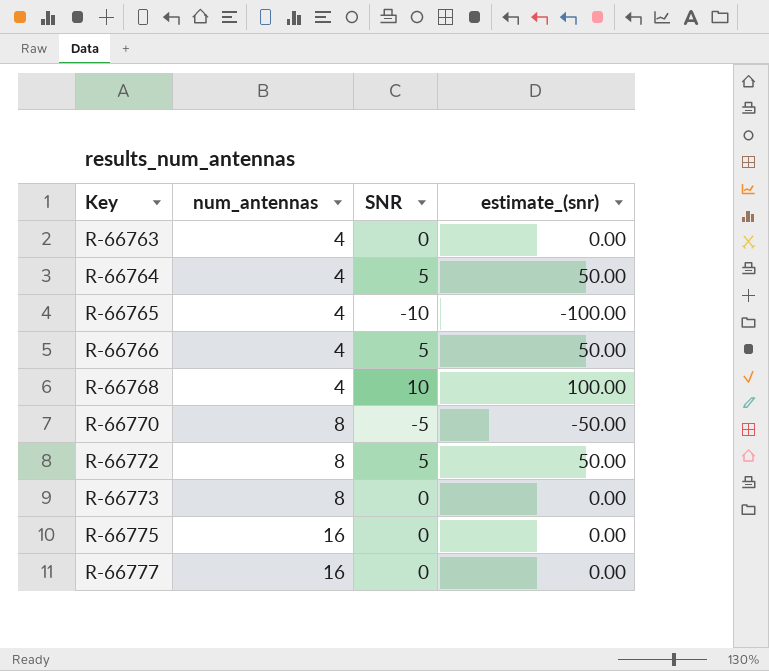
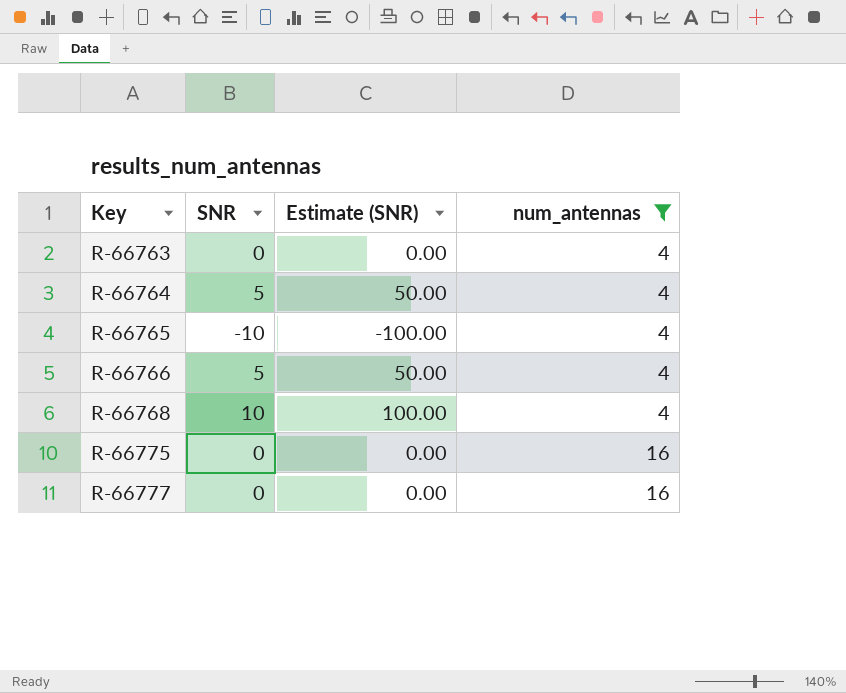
filter: none -> num_antennas != 8
column name: estimate_(snr) -> Estimate (SNR)
column num_antennas | position: 2 -> 4

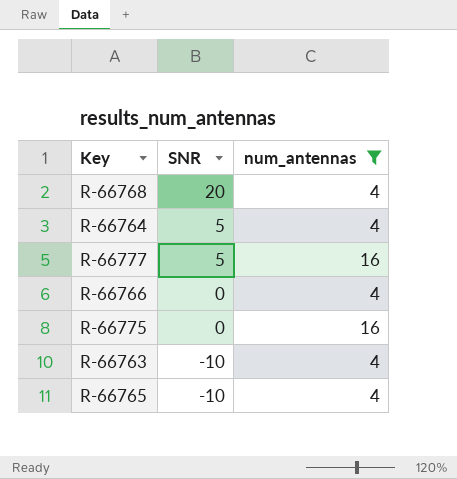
row order: Key ascending -> SNR descending
column Estimate (SNR) | formula: [SNR] * 10 -> none
R-66768 | SNR: 10 -> 20
R-66777 | SNR: 0 -> 5
R-66766 | SNR: 5 -> 0
R-66763 | SNR: 0 -> -10

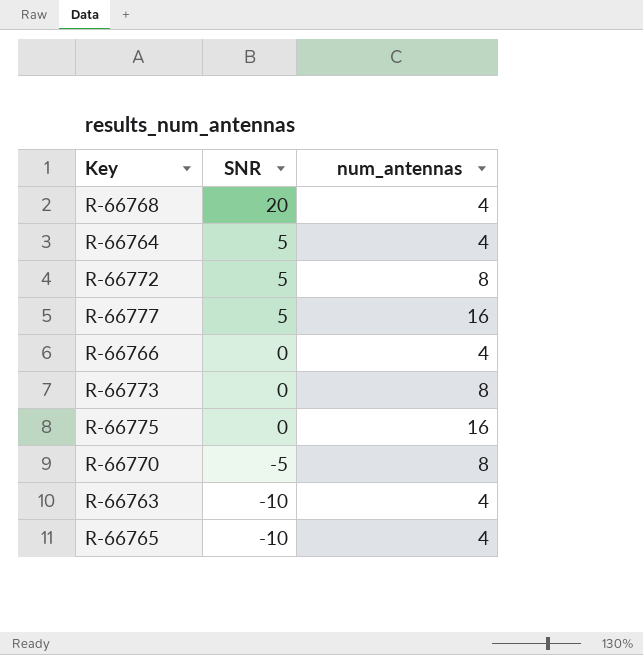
filter: num_antennas != 8 -> none

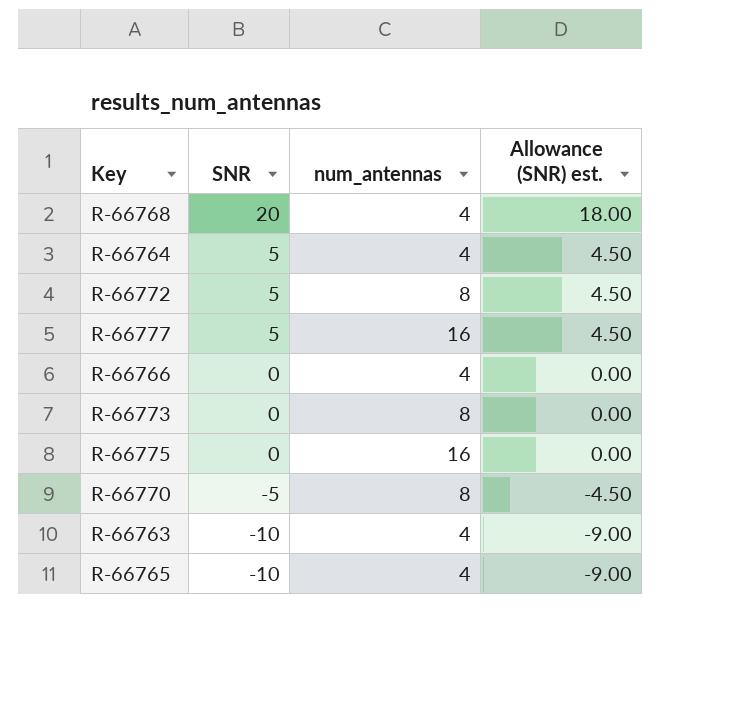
column Allowance (SNR) est. | formula: none -> [SNR] * 0.9

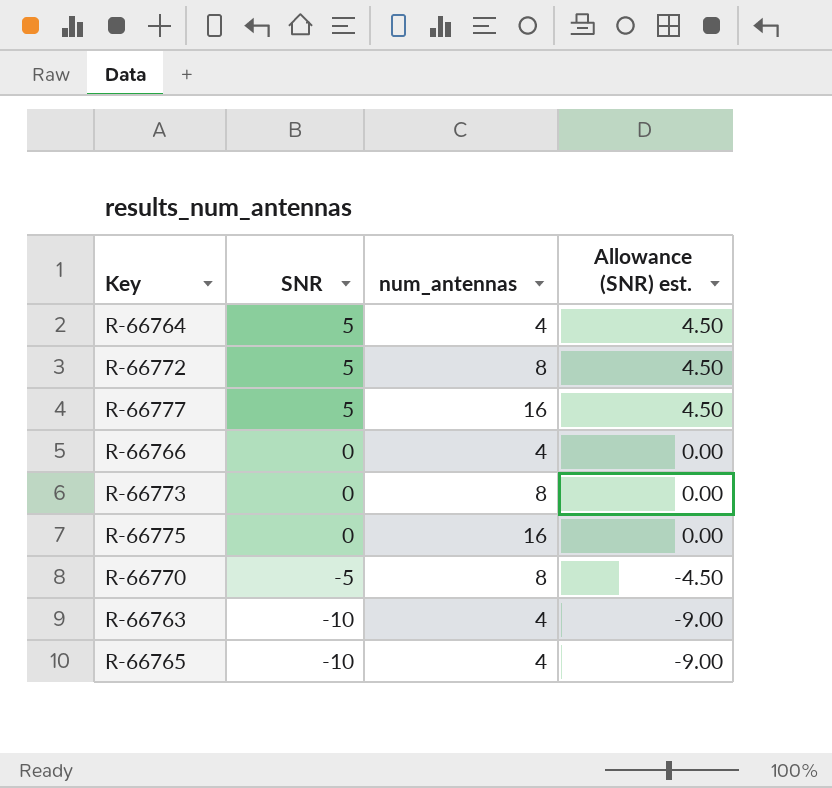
row R-66768: 20 | 4 | 18.00 -> none

